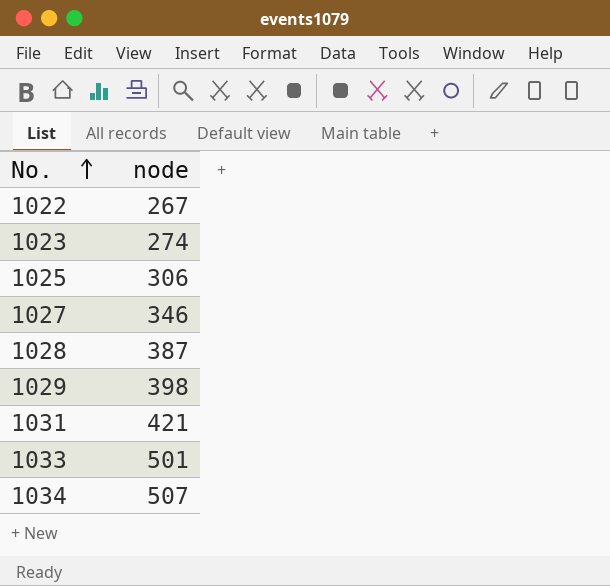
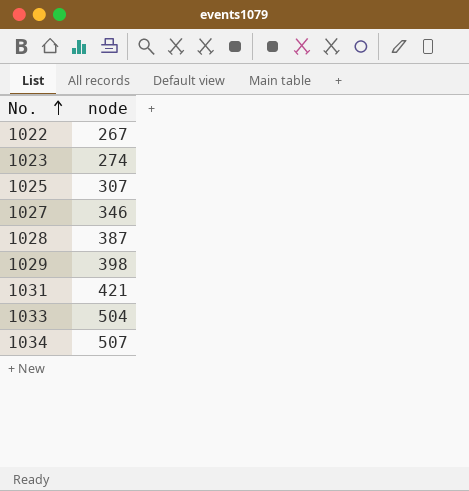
1025 | node: 306 -> 307
1033 | node: 501 -> 504

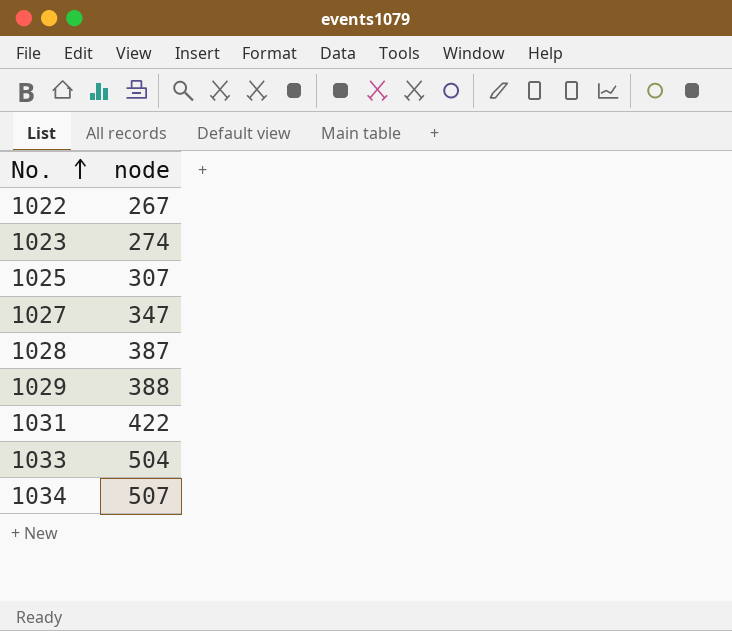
1027 | node: 346 -> 347
1029 | node: 398 -> 388
1031 | node: 421 -> 422

